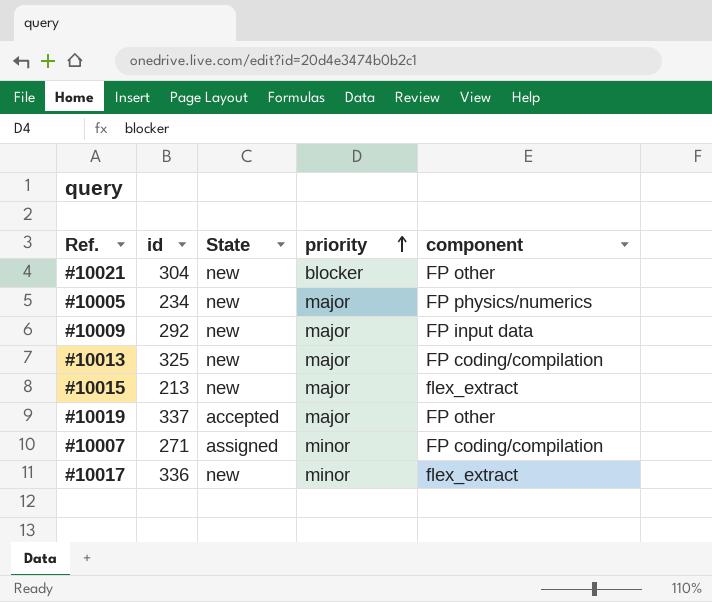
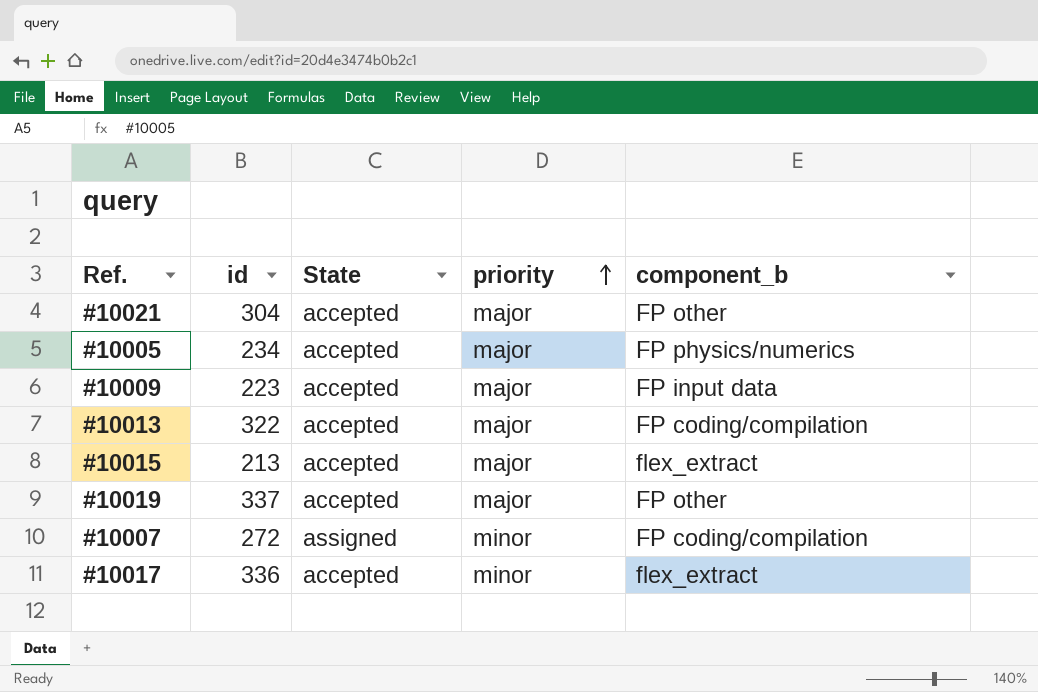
column name: component -> component_b
#10021 | State: new -> accepted
#10021 | priority: blocker -> major
#10005 | State: new -> accepted
#10009 | id: 292 -> 223
#10009 | State: new -> accepted
#10013 | id: 325 -> 322
#10013 | State: new -> accepted
#10015 | State: new -> accepted
#10007 | id: 271 -> 272
#10017 | State: new -> accepted

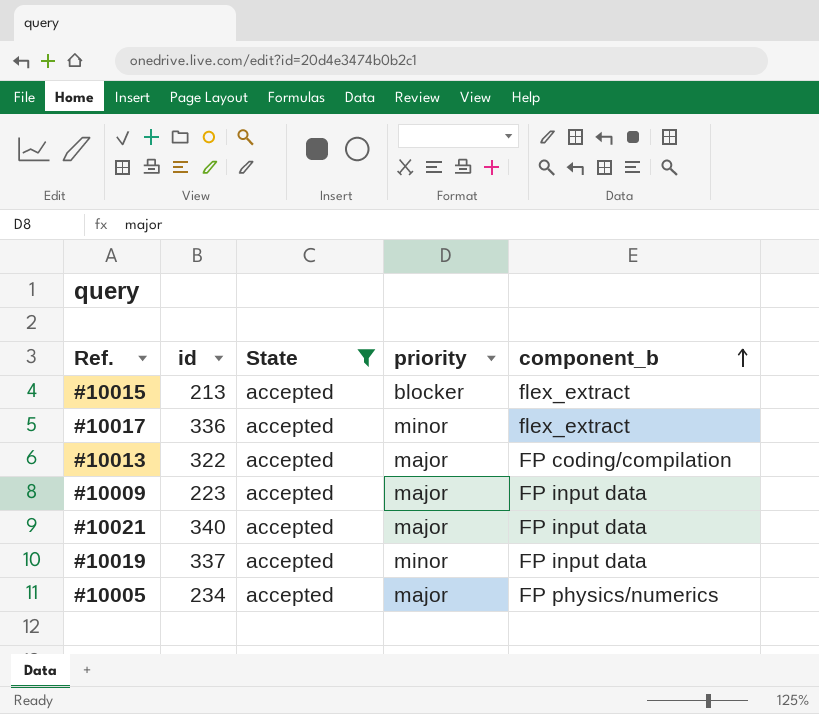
filter: none -> State = accepted
row order: priority ascending -> component_b ascending
#10015 | priority: major -> blocker
#10021 | id: 304 -> 340
#10021 | component_b: FP other -> FP input data
#10019 | priority: major -> minor
#10019 | component_b: FP other -> FP input data

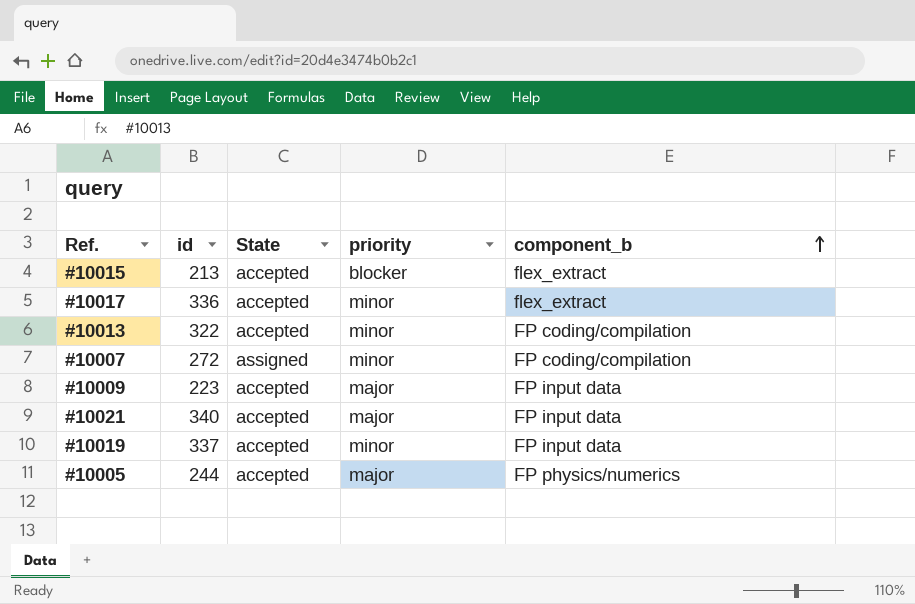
filter: State = accepted -> none
#10013 | priority: major -> minor
#10005 | id: 234 -> 244

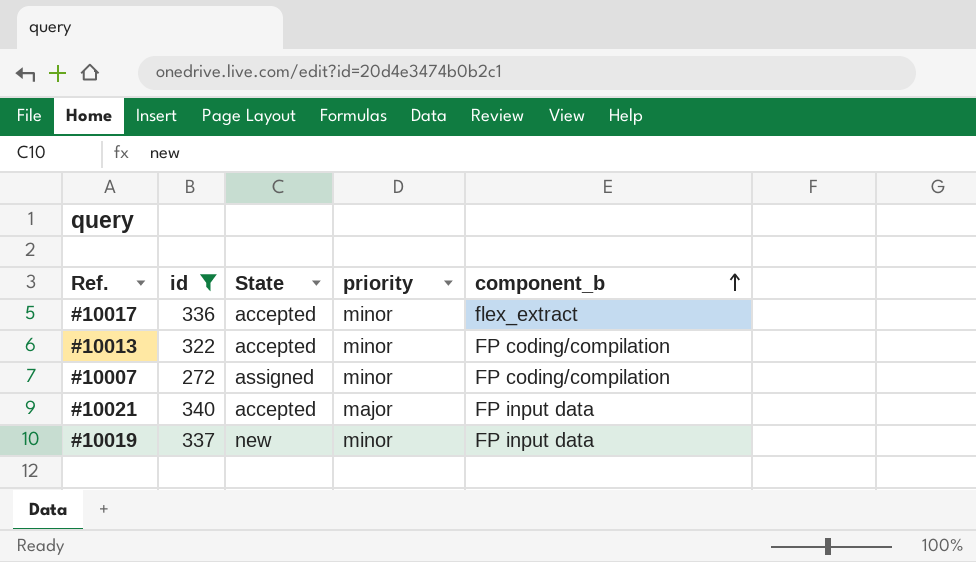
filter: none -> id >= 272
#10019 | State: accepted -> new

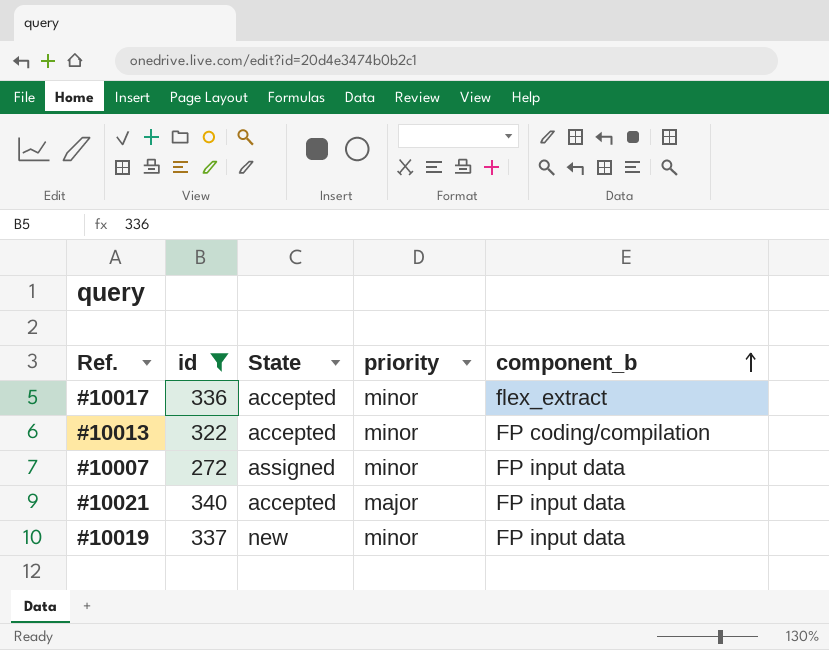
#10007 | component_b: FP coding/compilation -> FP input data

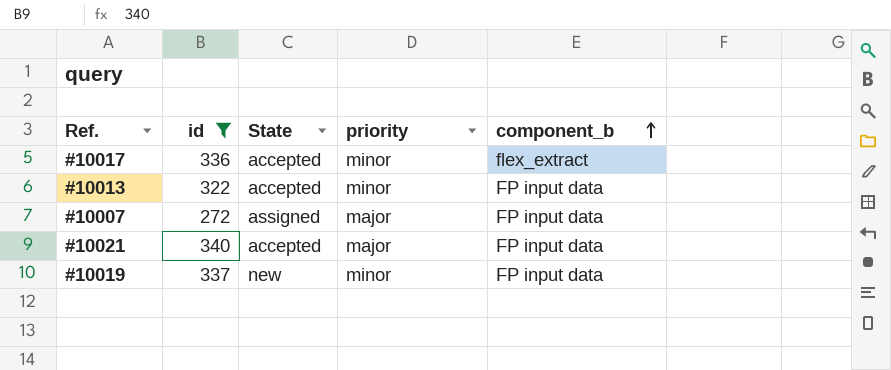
#10013 | component_b: FP coding/compilation -> FP input data
#10007 | priority: minor -> major

